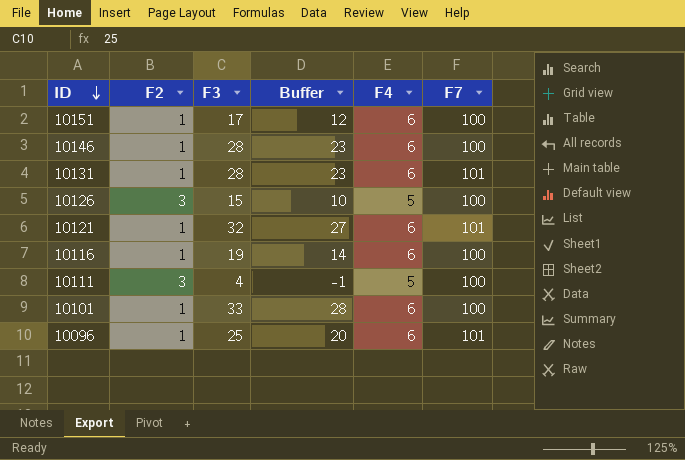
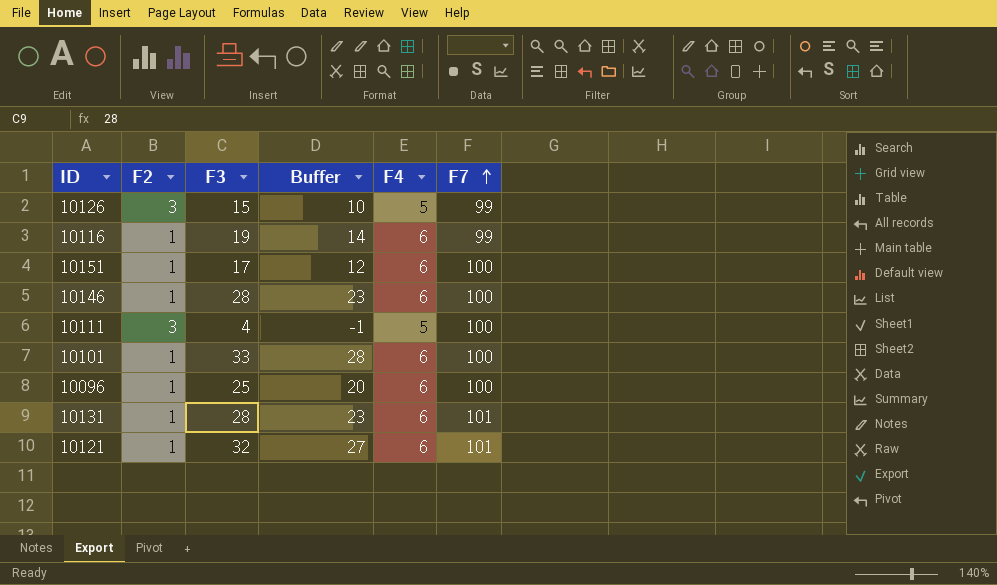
row order: ID descending -> F7 ascending
10126 | F7: 100 -> 99
10116 | F7: 100 -> 99
10096 | F7: 101 -> 100

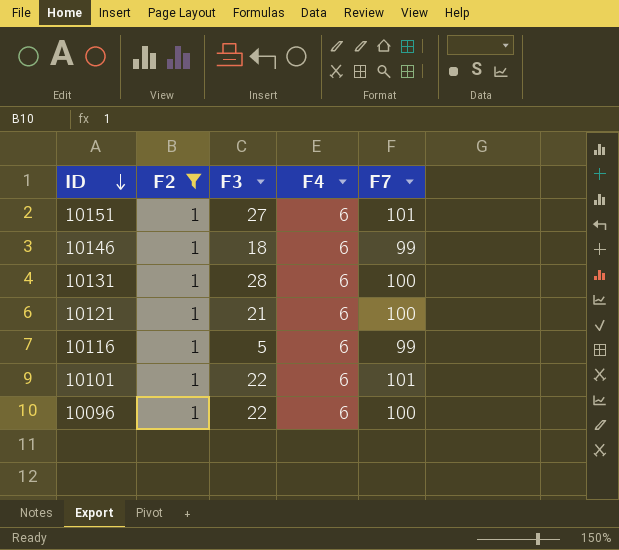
filter: none -> F2 = 1
row order: F7 ascending -> ID descending
column Buffer | formula: [F3] - 5 -> none
10151 | F3: 17 -> 27
10151 | F7: 100 -> 101
10146 | F3: 28 -> 18
10146 | F7: 100 -> 99
10131 | F7: 101 -> 100
10121 | F3: 32 -> 21
10121 | F7: 101 -> 100
10116 | F3: 19 -> 5
10101 | F3: 33 -> 22
10101 | F7: 100 -> 101
10096 | F3: 25 -> 22

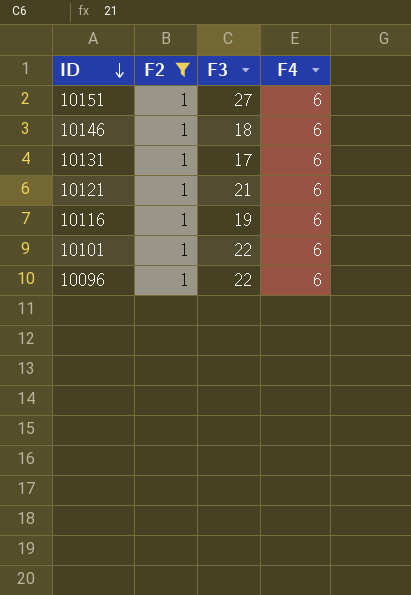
column F7 | position: 5 -> none
10131 | F3: 28 -> 17
10116 | F3: 5 -> 19

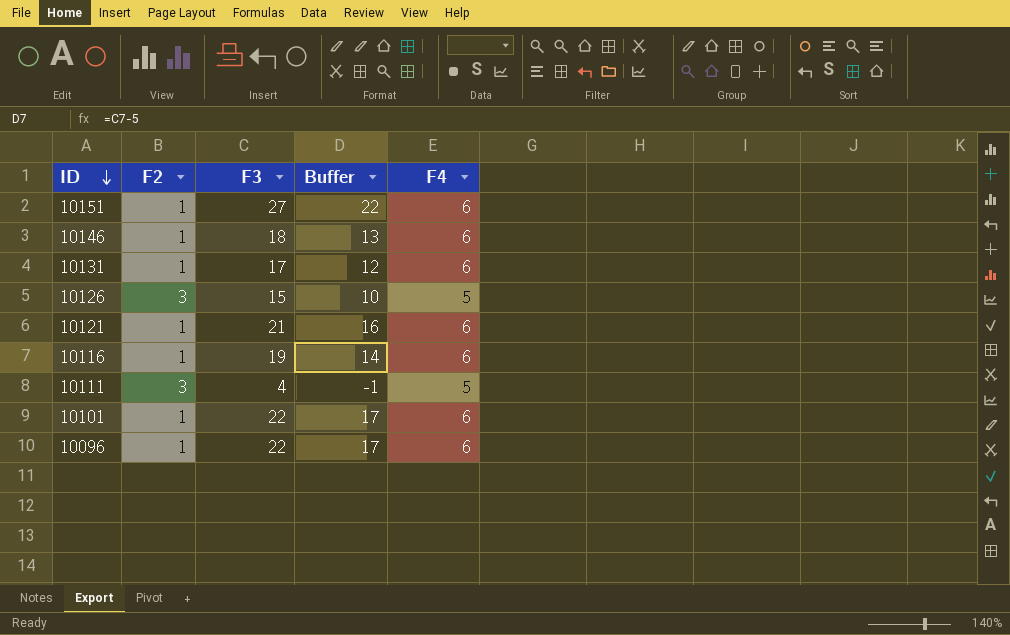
filter: F2 = 1 -> none
column Buffer | formula: none -> [F3] - 5

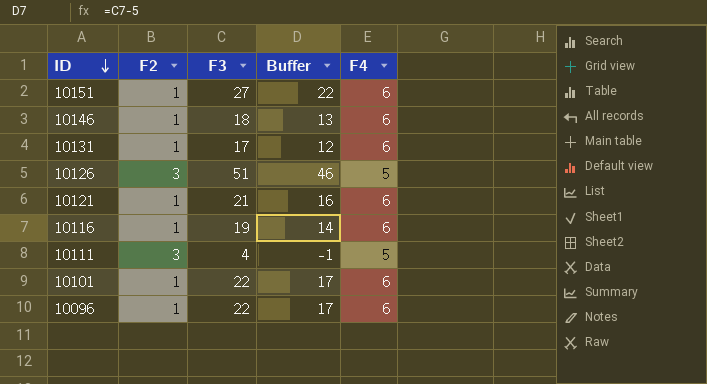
10126 | F3: 15 -> 51
10126 | Buffer: 10 -> 46

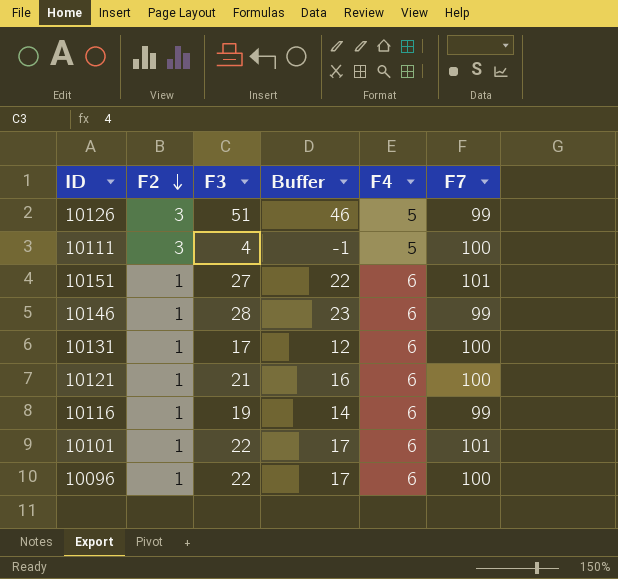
row order: ID descending -> F2 descending
column F7 | position: none -> 6
10146 | F3: 18 -> 28
10146 | Buffer: 13 -> 23

